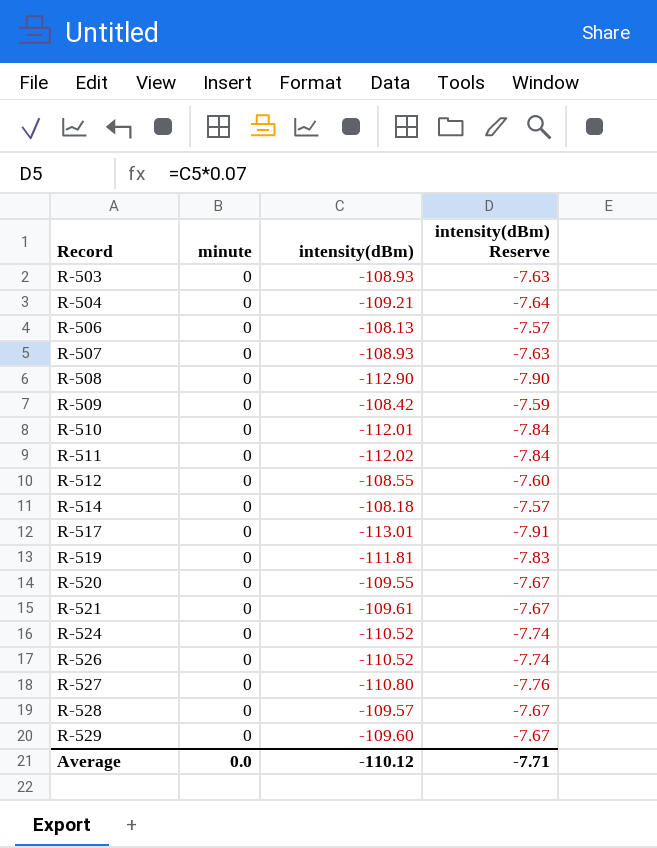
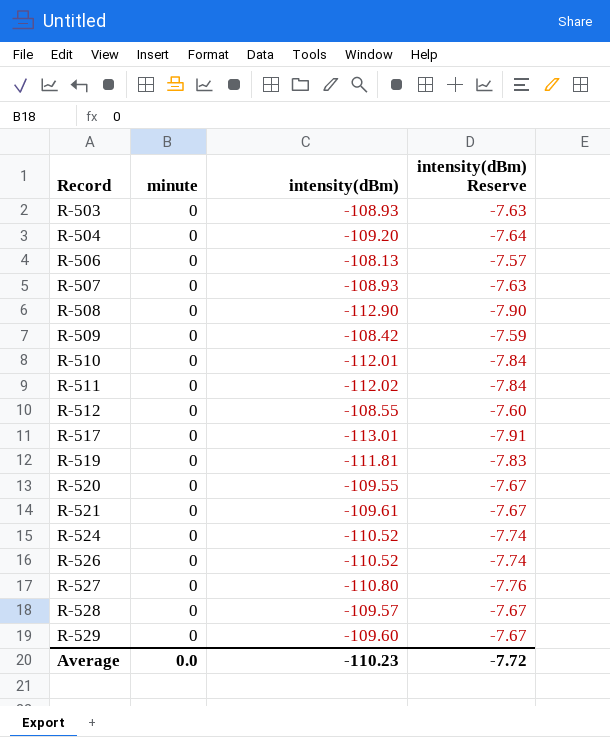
row R-514: 0 | -108.18 | -7.57 -> none
R-504 | intensity(dBm): -109.21 -> -109.20
Average | intensity(dBm): -110.12 -> -110.23
Average | intensity(dBm) Reserve: -7.71 -> -7.72

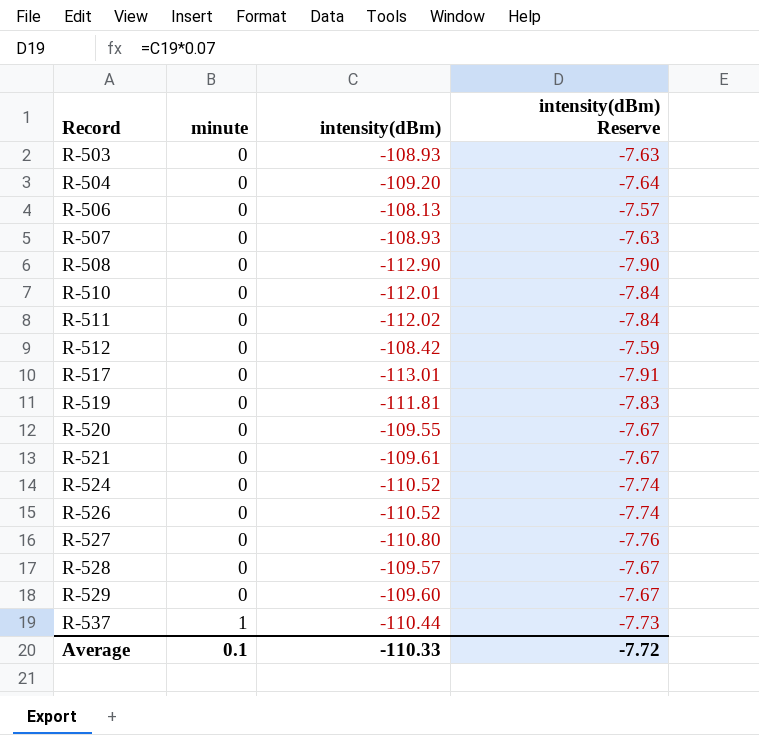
row R-509: 0 | -108.42 | -7.59 -> none
R-512 | intensity(dBm): -108.55 -> -108.42
R-512 | intensity(dBm) Reserve: -7.60 -> -7.59
row R-537: none -> 1 | -110.44 | -7.73
Average | minute: 0.0 -> 0.1
Average | intensity(dBm): -110.23 -> -110.33

